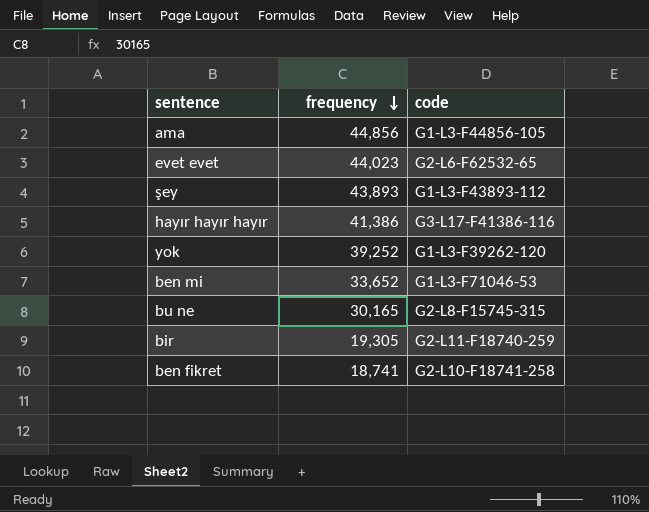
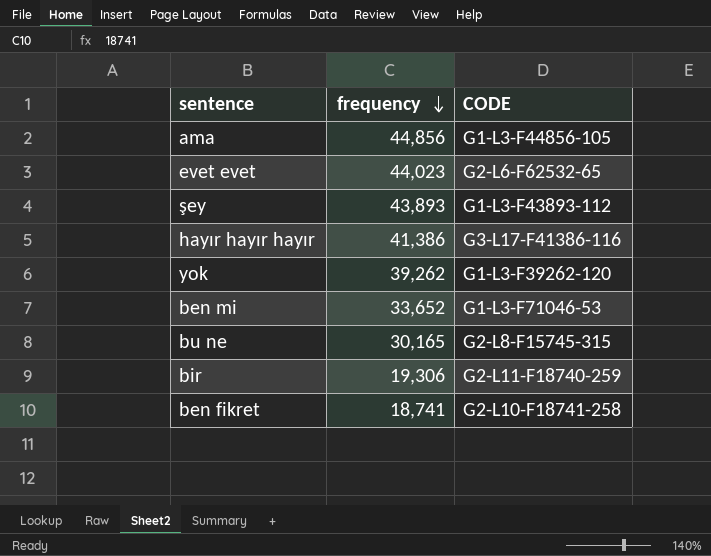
column name: code -> CODE
yok | frequency: 39,252 -> 39,262
bir | frequency: 19,305 -> 19,306

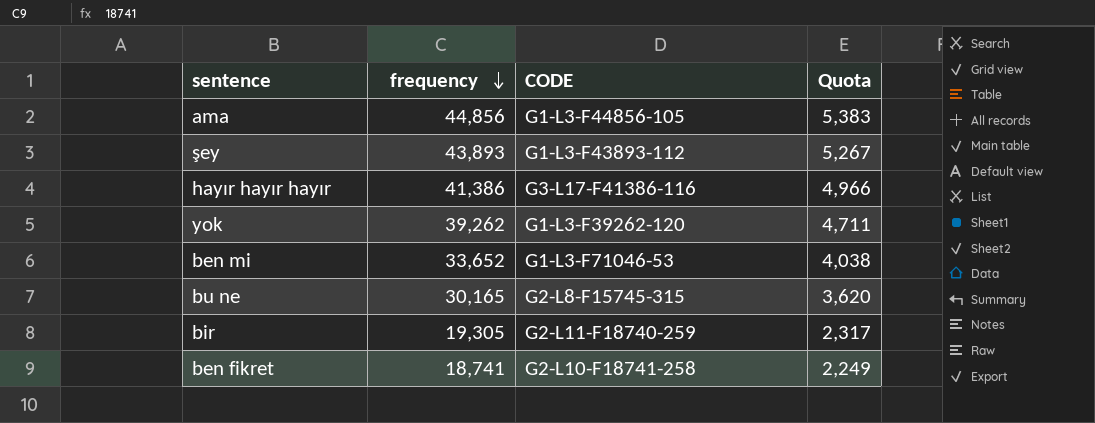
column Quota | formula: none -> [frequency] * 0.12
row evet evet: 44,023 | G2-L6-F62532-65 -> none
bir | frequency: 19,306 -> 19,305

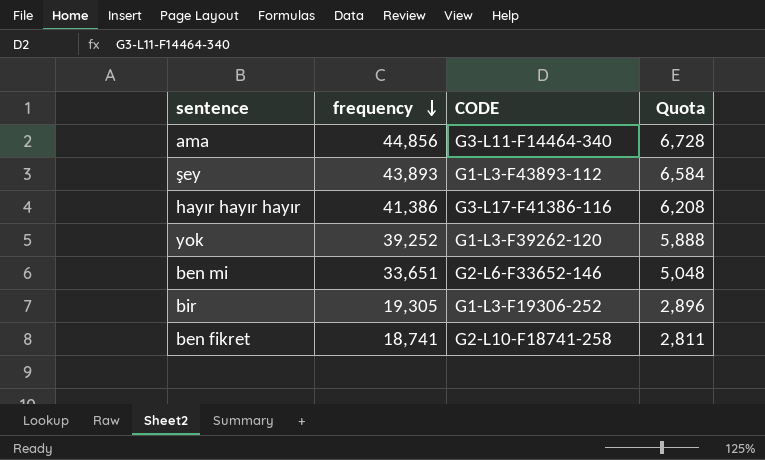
column Quota | formula: [frequency] * 0.12 -> [frequency] * 0.15
row bu ne: 30,165 | G2-L8-F15745-315 | 3,620 -> none
ama | CODE: G1-L3-F44856-105 -> G3-L11-F14464-340
yok | frequency: 39,262 -> 39,252
ben mi | frequency: 33,652 -> 33,651
ben mi | CODE: G1-L3-F71046-53 -> G2-L6-F33652-146
bir | CODE: G2-L11-F18740-259 -> G1-L3-F19306-252

